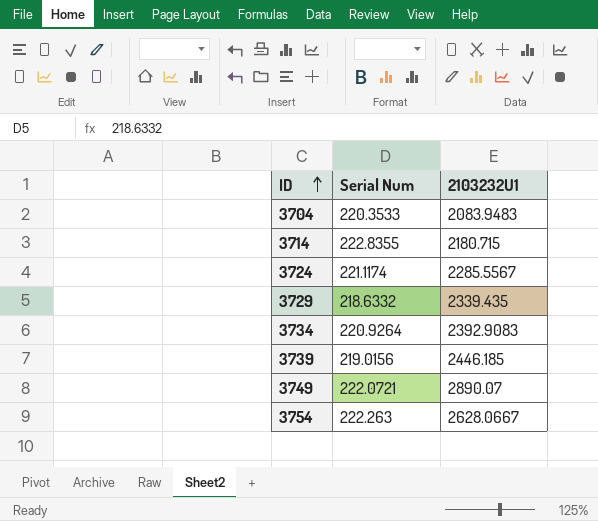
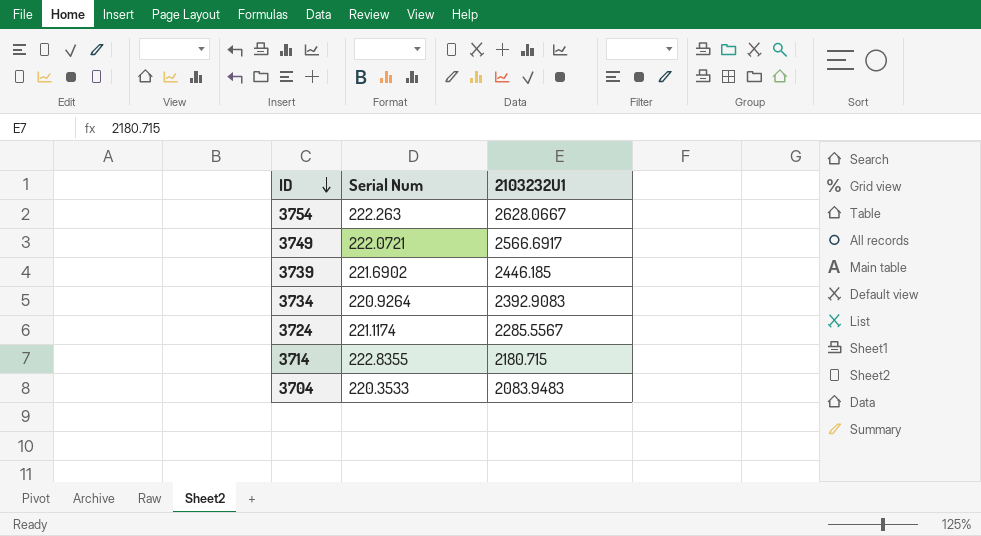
row order: ID ascending -> ID descending
row 3729: 218.6332 | 2339.435 -> none
3749 | 2103232U1: 2890.07 -> 2566.6917
3739 | Serial Num: 219.0156 -> 221.6902

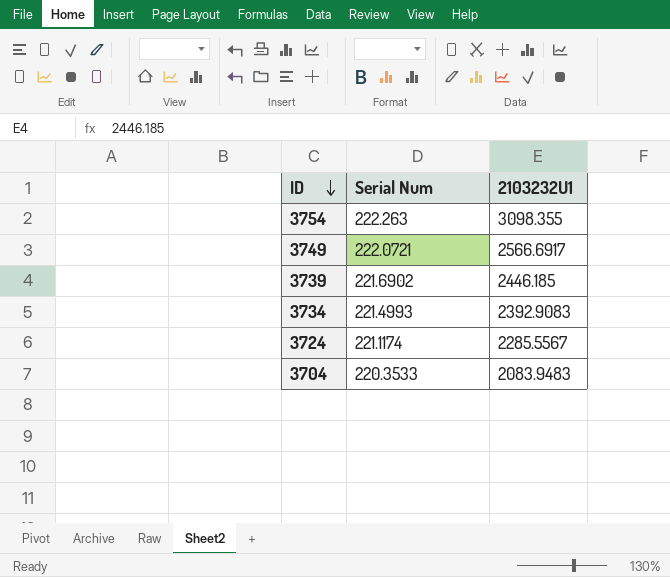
row 3714: 222.8355 | 2180.715 -> none
3754 | 2103232U1: 2628.0667 -> 3098.355
3734 | Serial Num: 220.9264 -> 221.4993

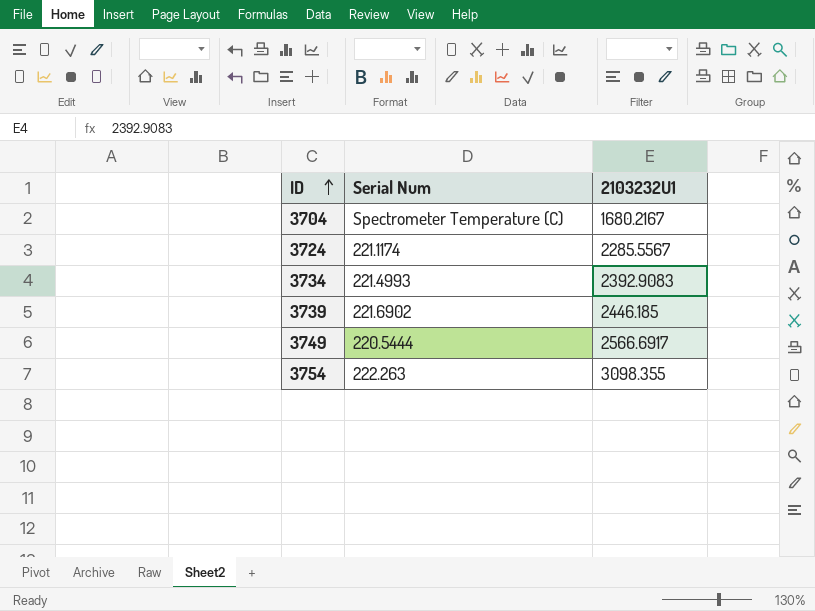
row order: ID descending -> ID ascending
3704 | Serial Num: 220.3533 -> Spectrometer Temperature (C)
3704 | 2103232U1: 2083.9483 -> 1680.2167
3749 | Serial Num: 222.0721 -> 220.5444

